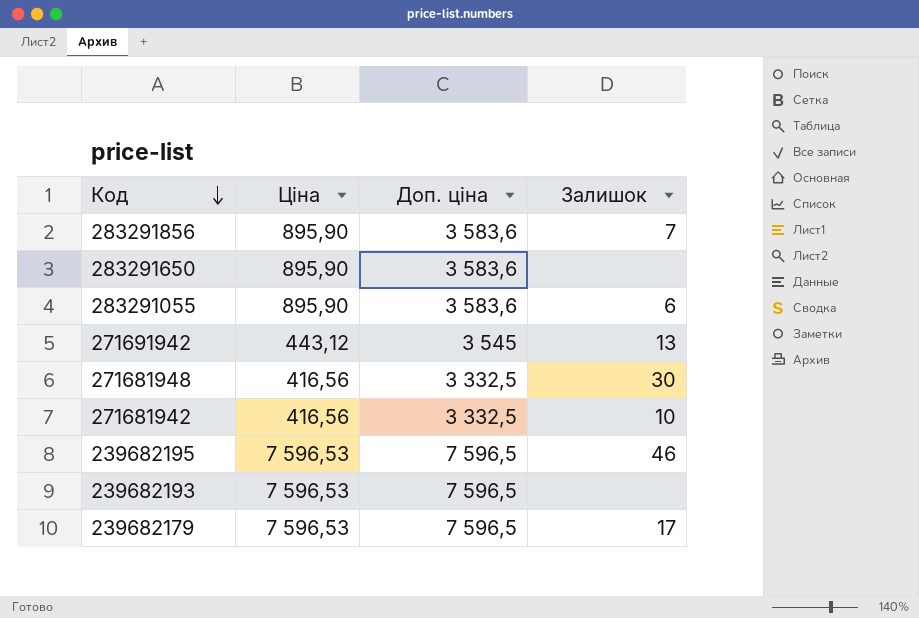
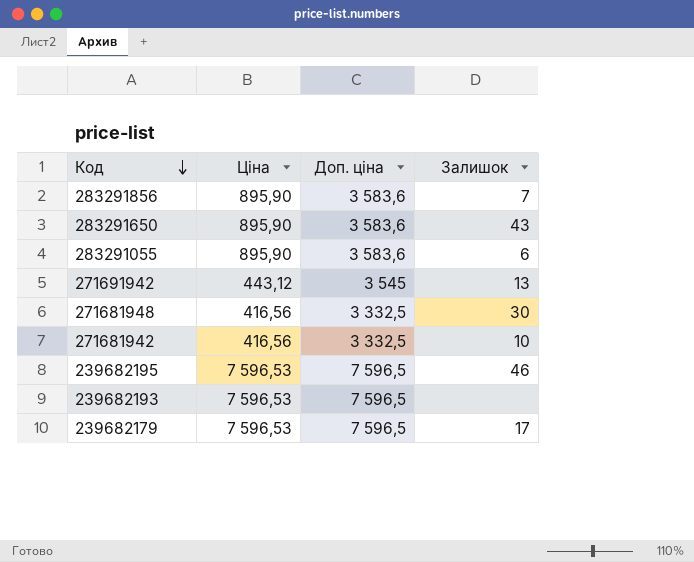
283291650 | Залишок: none -> 43

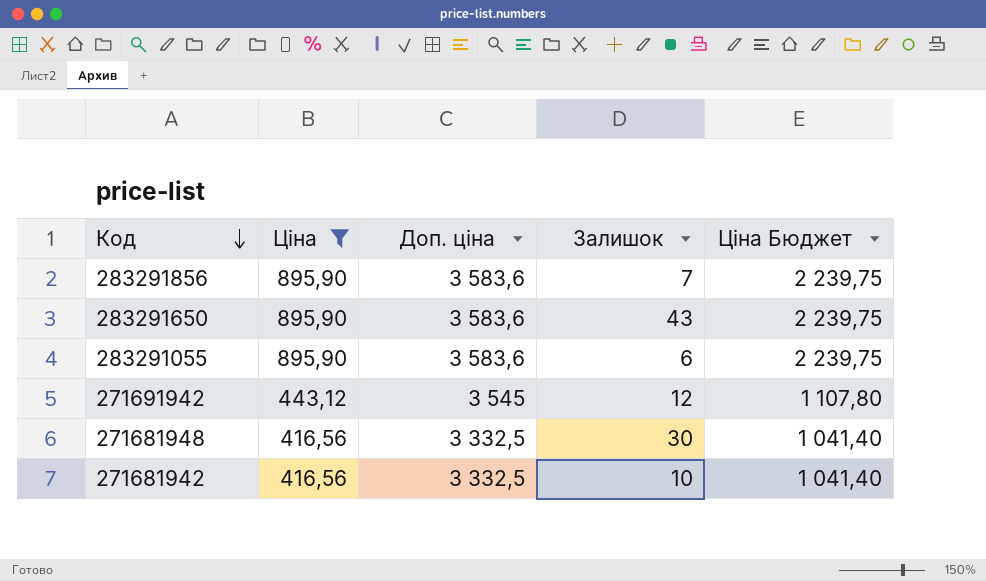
filter: none -> Ціна != 7 596,53
column Ціна Бюджет | formula: none -> [Ціна] * 2,5
271691942 | Залишок: 13 -> 12

